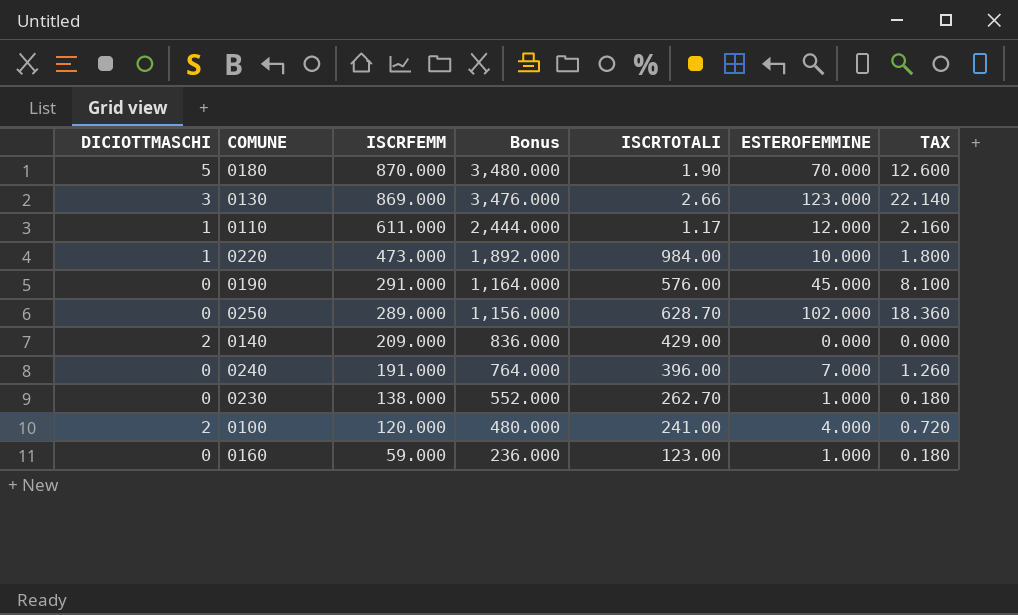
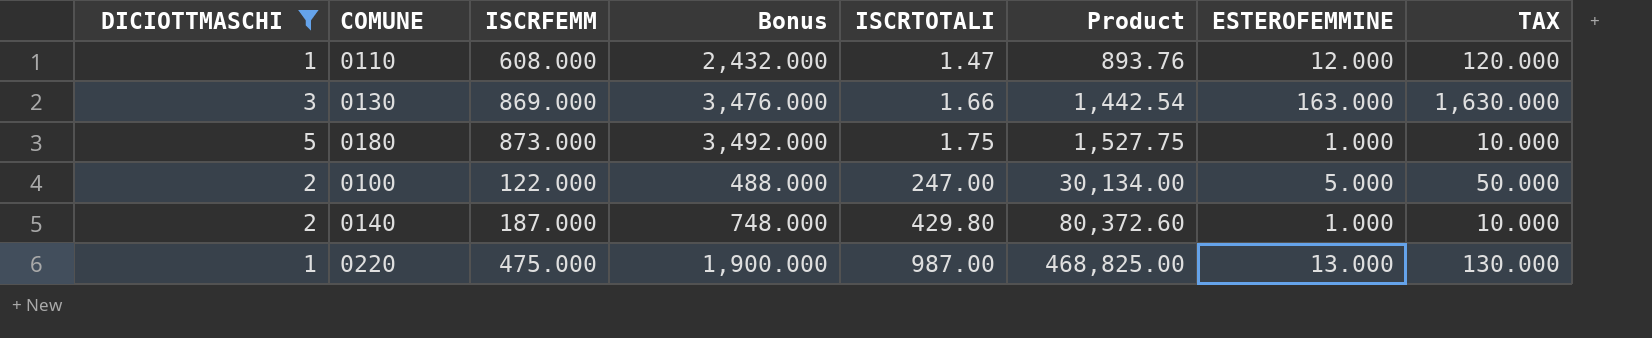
filter: none -> DICIOTTMASCHI != 0
row order: ISCRFEMM descending -> ISCRTOTALI ascending
column Product | formula: none -> [ISCRFEMM] * [ISCRTOTALI]
column TAX | formula: [ESTEROFEMMINE] * 0.18 -> [ESTEROFEMMINE] * 10
0110 | ISCRFEMM: 611.000 -> 608.000
0110 | Bonus: 2,444.000 -> 2,432.000
0110 | ISCRTOTALI: 1.17 -> 1.47
0130 | ISCRTOTALI: 2.66 -> 1.66
0130 | ESTEROFEMMINE: 123.000 -> 163.000
0180 | ISCRFEMM: 870.000 -> 873.000
0180 | Bonus: 3,480.000 -> 3,492.000
0180 | ISCRTOTALI: 1.90 -> 1.75
0180 | ESTEROFEMMINE: 70.000 -> 1.000
0100 | ISCRFEMM: 120.000 -> 122.000
0100 | Bonus: 480.000 -> 488.000
0100 | ISCRTOTALI: 241.00 -> 247.00
0100 | ESTEROFEMMINE: 4.000 -> 5.000
0140 | ISCRFEMM: 209.000 -> 187.000
0140 | Bonus: 836.000 -> 748.000
0140 | ISCRTOTALI: 429.00 -> 429.80
0140 | ESTEROFEMMINE: 0.000 -> 1.000
0220 | ISCRFEMM: 473.000 -> 475.000
0220 | Bonus: 1,892.000 -> 1,900.000
0220 | ISCRTOTALI: 984.00 -> 987.00
0220 | ESTEROFEMMINE: 10.000 -> 13.000

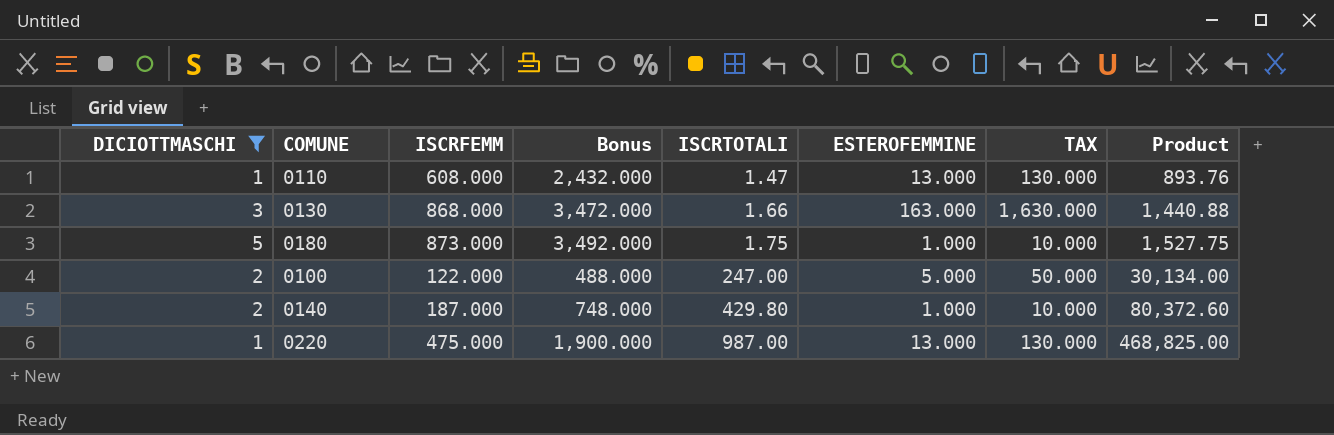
column Product | position: 6 -> 8
0110 | ESTEROFEMMINE: 12.000 -> 13.000
0110 | TAX: 120.000 -> 130.000
0130 | ISCRFEMM: 869.000 -> 868.000
0130 | Bonus: 3,476.000 -> 3,472.000
0130 | Product: 1,442.54 -> 1,440.88

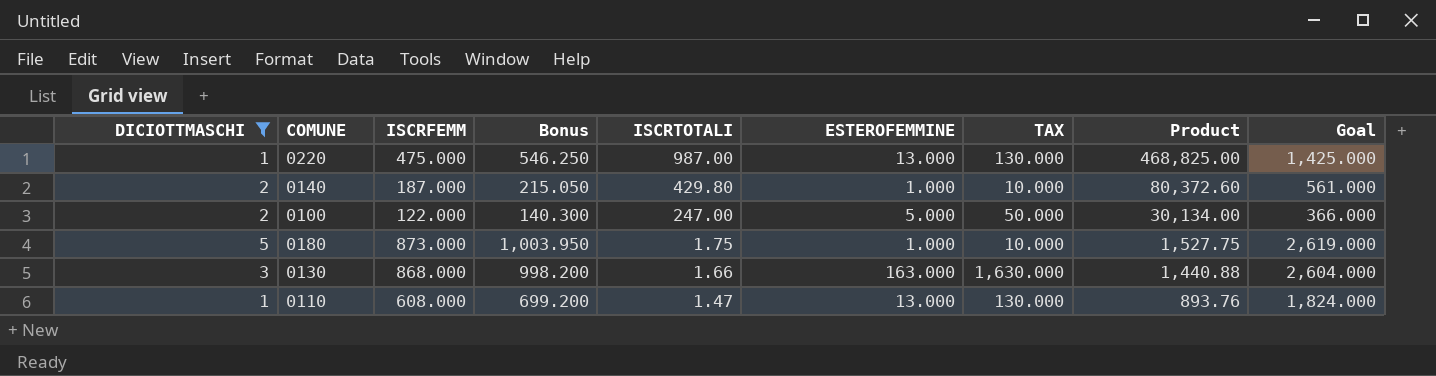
row order: ISCRTOTALI ascending -> ISCRTOTALI descending
column Bonus | formula: [ISCRFEMM] * 4 -> [ISCRFEMM] * 1.15
column Goal | formula: none -> [ISCRFEMM] * 3

